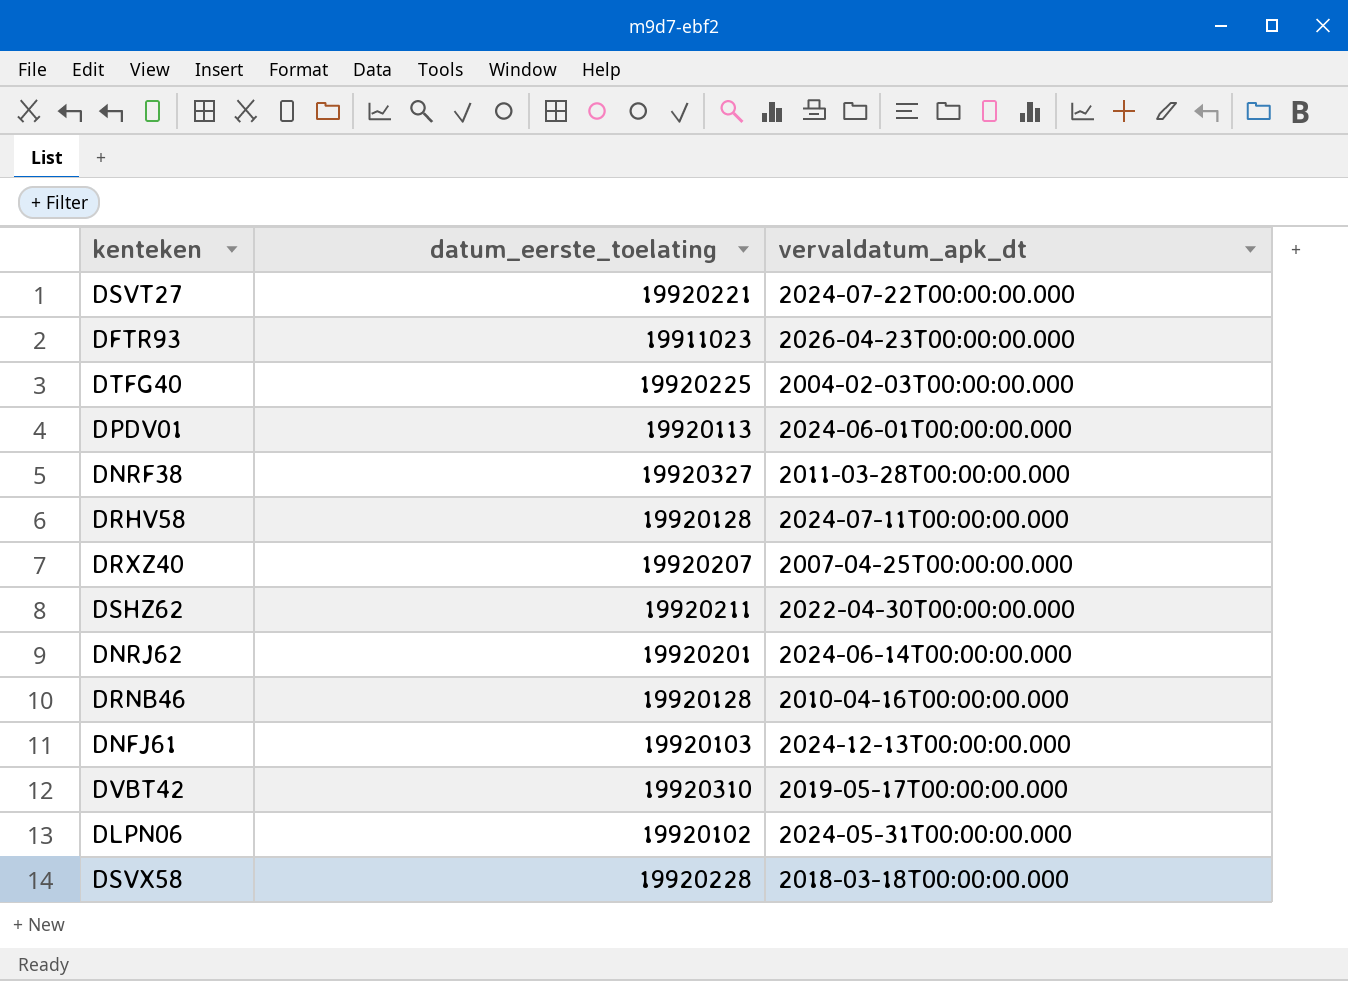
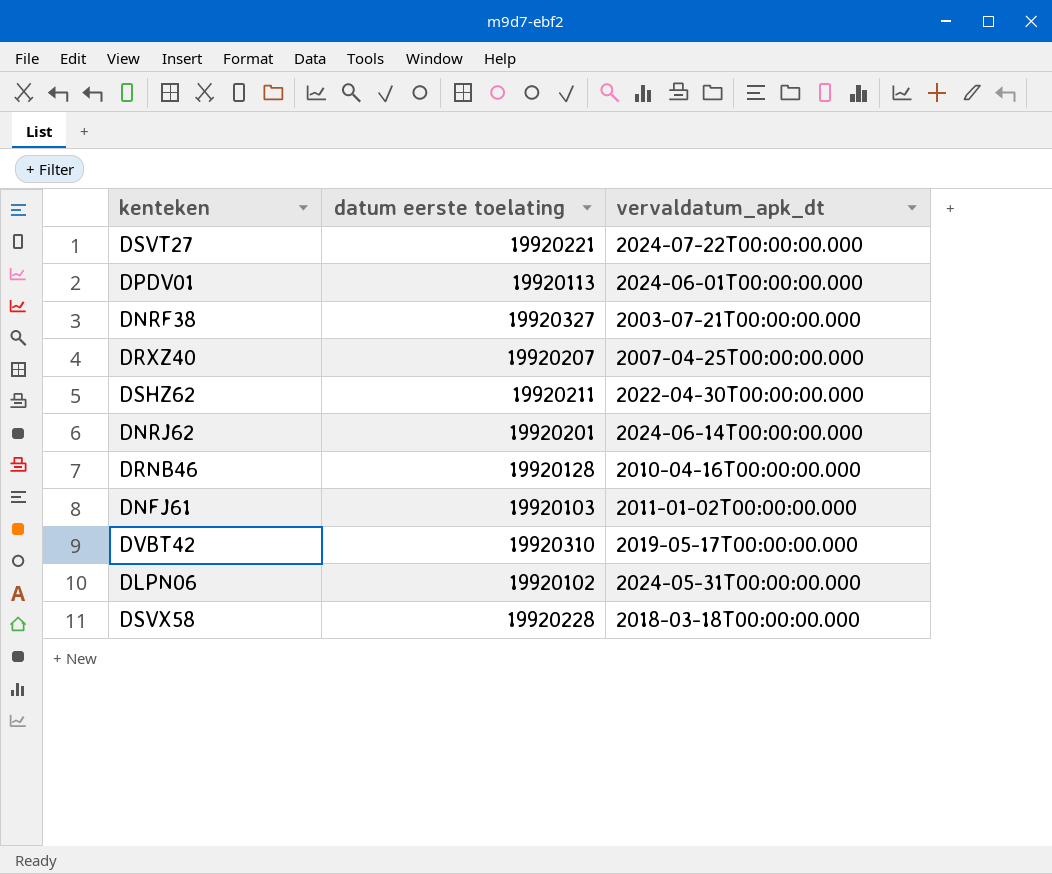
column name: datum_eerste_toelating -> datum eerste toelating
row DFTR93: 19911023 | 2026-04-23T00:00:00.000 -> none
row DTFG40: 19920225 | 2004-02-03T00:00:00.000 -> none
row DRHV58: 19920128 | 2024-07-11T00:00:00.000 -> none
DNRF38 | vervaldatum_apk_dt: 2011-03-28T00:00:00.000 -> 2003-07-21T00:00:00.000
DNFJ61 | vervaldatum_apk_dt: 2024-12-13T00:00:00.000 -> 2011-01-02T00:00:00.000

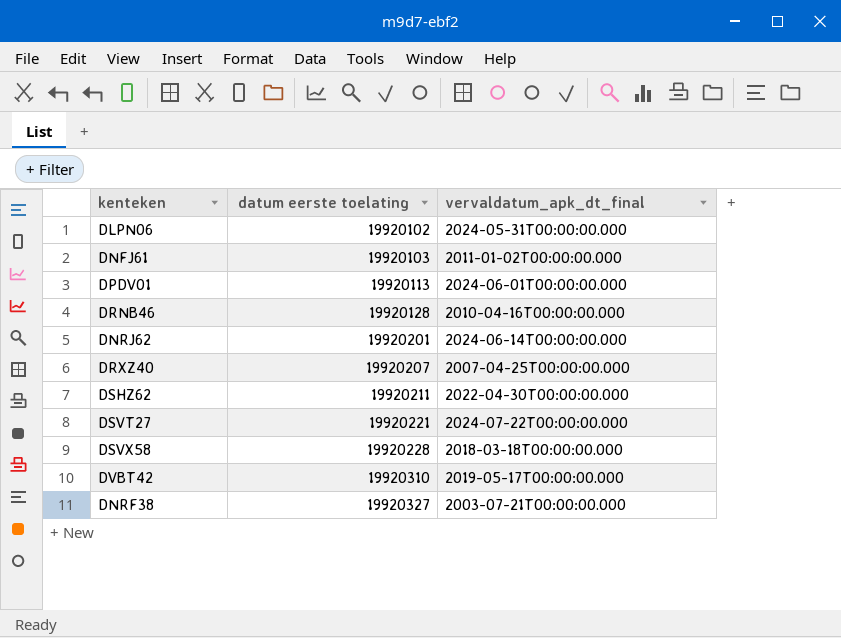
row order: none -> datum eerste toelating ascending
column name: vervaldatum_apk_dt -> vervaldatum_apk_dt_final

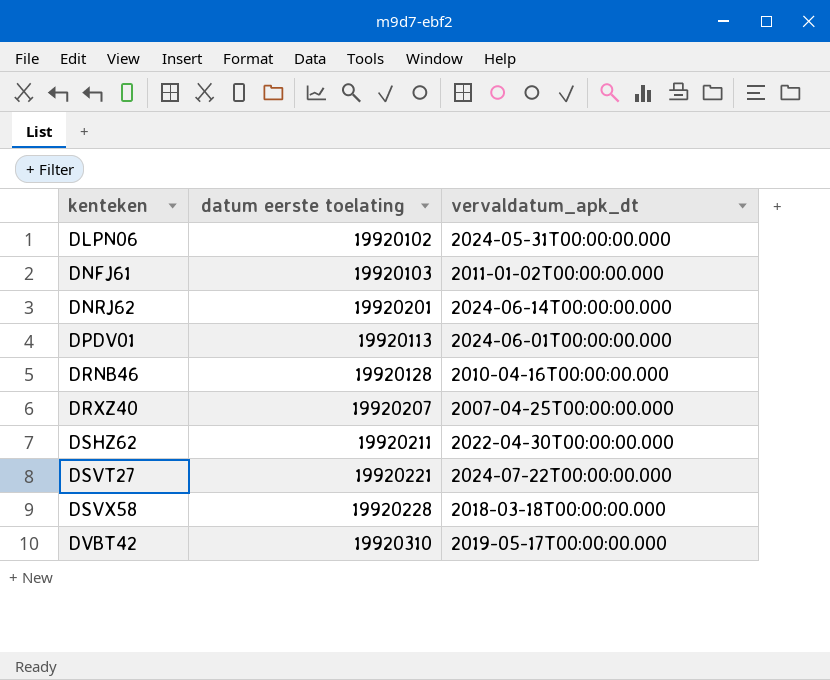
row order: datum eerste toelating ascending -> kenteken ascending
column name: vervaldatum_apk_dt_final -> vervaldatum_apk_dt
row DNRF38: 19920327 | 2003-07-21T00:00:00.000 -> none

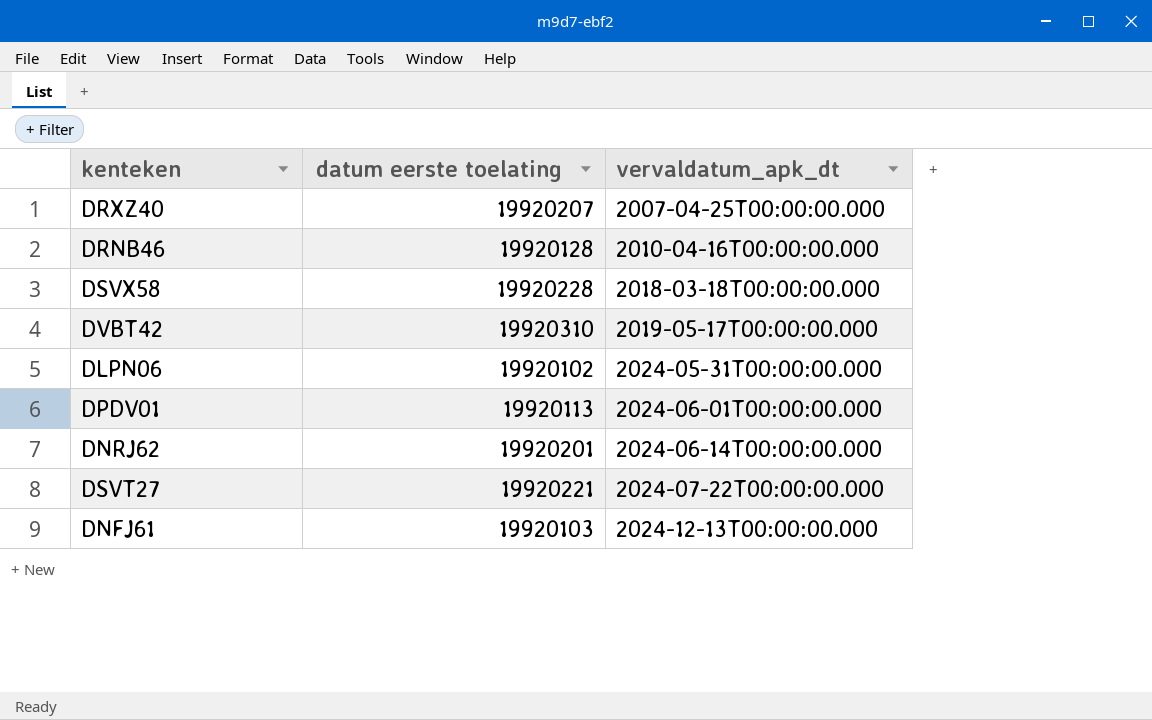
row order: kenteken ascending -> vervaldatum_apk_dt ascending
row DSHZ62: 19920211 | 2022-04-30T00:00:00.000 -> none
DNFJ61 | vervaldatum_apk_dt: 2011-01-02T00:00:00.000 -> 2024-12-13T00:00:00.000

